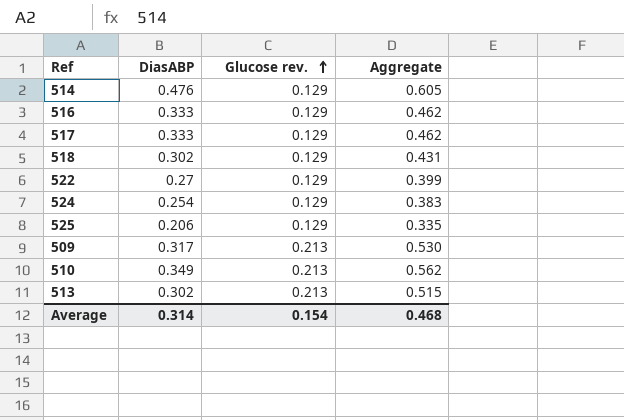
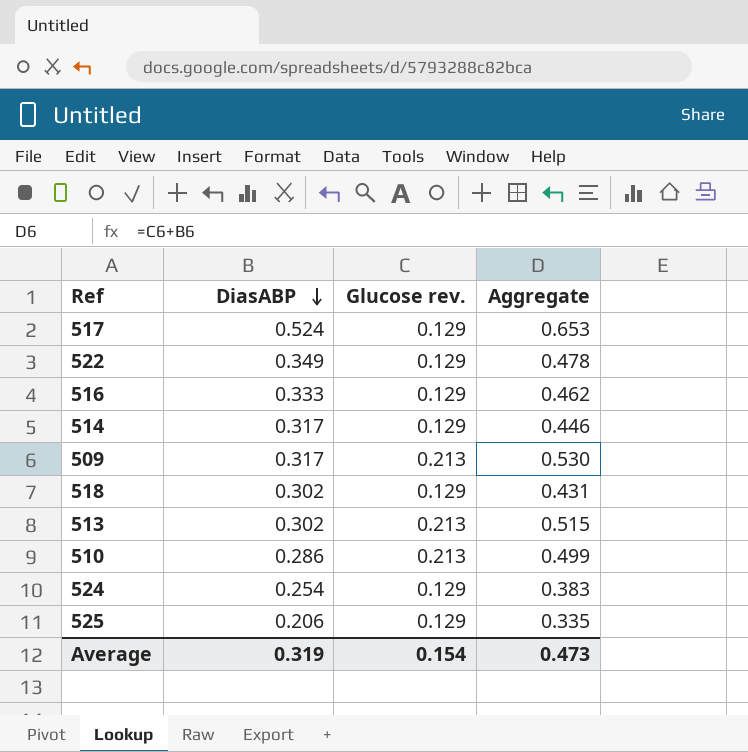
row order: Glucose rev. ascending -> DiasABP descending
517 | DiasABP: 0.333 -> 0.524
517 | Aggregate: 0.462 -> 0.653
522 | DiasABP: 0.27 -> 0.349
522 | Aggregate: 0.399 -> 0.478
514 | DiasABP: 0.476 -> 0.317
514 | Aggregate: 0.605 -> 0.446
510 | DiasABP: 0.349 -> 0.286
510 | Aggregate: 0.562 -> 0.499
Average | DiasABP: 0.314 -> 0.319
Average | Aggregate: 0.468 -> 0.473

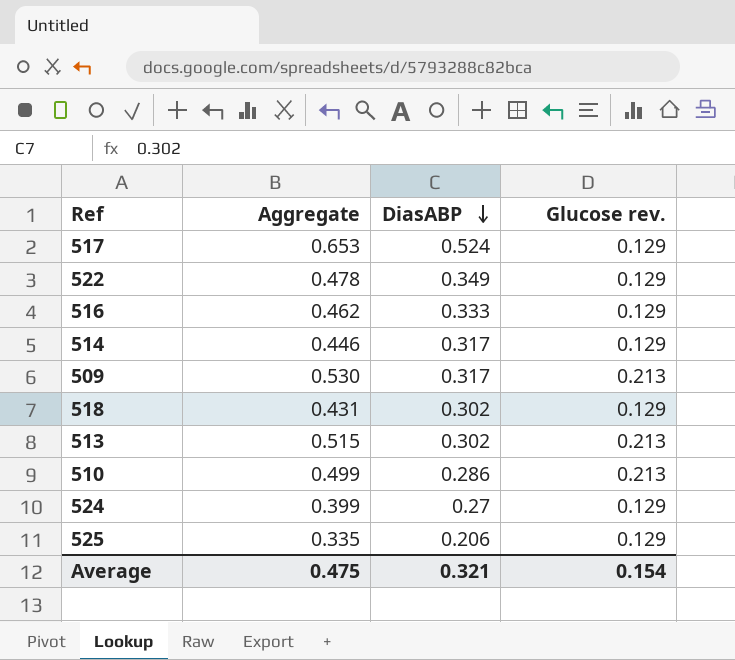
column Aggregate | position: 4 -> 2
524 | Aggregate: 0.383 -> 0.399
524 | DiasABP: 0.254 -> 0.27
Average | Aggregate: 0.473 -> 0.475
Average | DiasABP: 0.319 -> 0.321

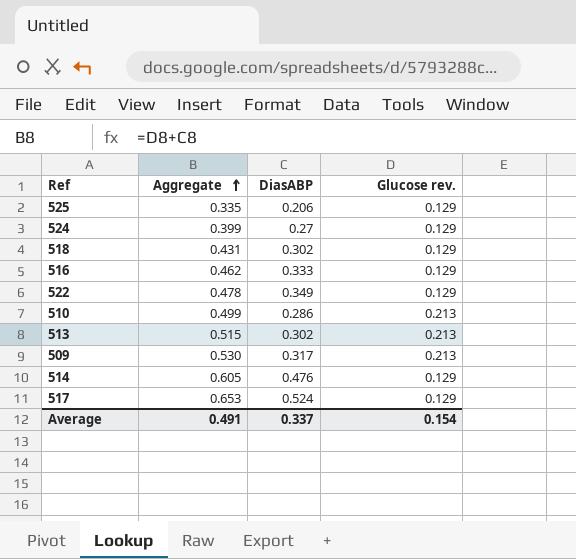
row order: DiasABP descending -> Aggregate ascending
514 | Aggregate: 0.446 -> 0.605
514 | DiasABP: 0.317 -> 0.476
Average | Aggregate: 0.475 -> 0.491
Average | DiasABP: 0.321 -> 0.337

